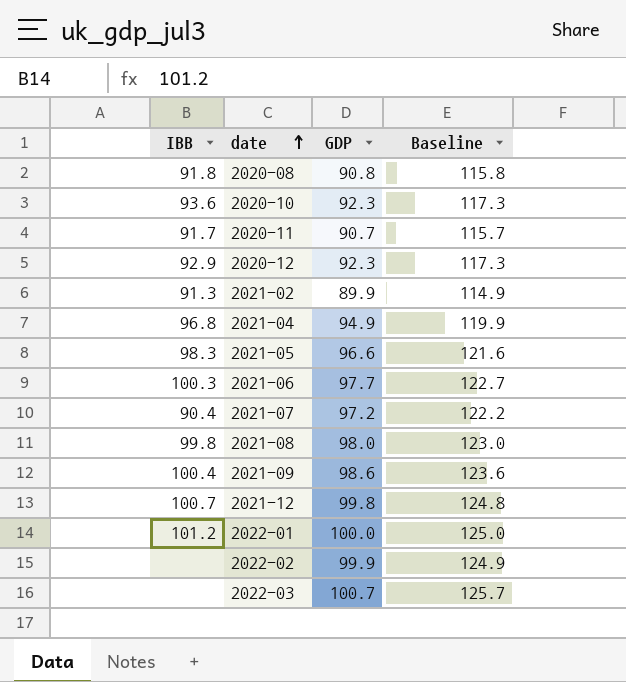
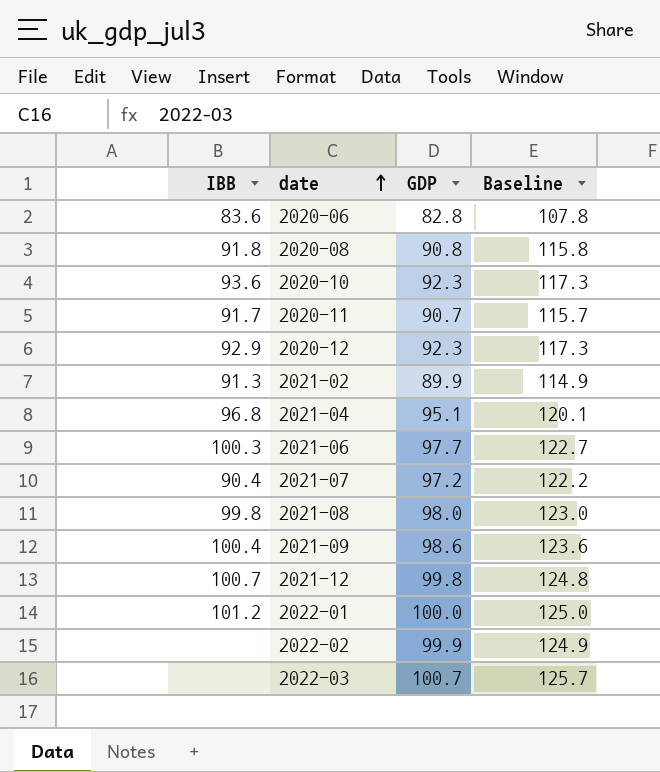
row 2021-05: 98.3 | 96.6 | 121.6 -> none
row 2020-06: none -> 83.6 | 82.8 | 107.8
2021-04 | GDP: 94.9 -> 95.1
2021-04 | Baseline: 119.9 -> 120.1

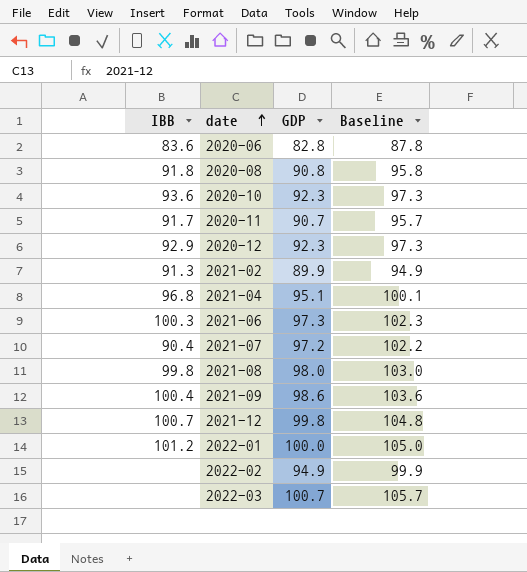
column Baseline | formula: [GDP] + 25 -> [GDP] + 5
2021-06 | GDP: 97.7 -> 97.3
2022-02 | GDP: 99.9 -> 94.9

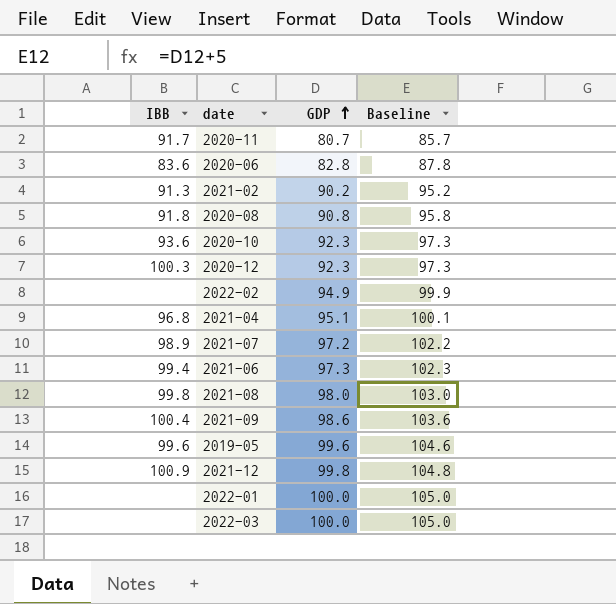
row order: date ascending -> GDP ascending
2020-11 | GDP: 90.7 -> 80.7
2020-11 | Baseline: 95.7 -> 85.7
2021-02 | GDP: 89.9 -> 90.2
2021-02 | Baseline: 94.9 -> 95.2
2020-12 | IBB: 92.9 -> 100.3
2021-07 | IBB: 90.4 -> 98.9
2021-06 | IBB: 100.3 -> 99.4
row 2019-05: none -> 99.6 | 99.6 | 104.6
2021-12 | IBB: 100.7 -> 100.9
2022-01 | IBB: 101.2 -> none
2022-03 | GDP: 100.7 -> 100.0
2022-03 | Baseline: 105.7 -> 105.0

